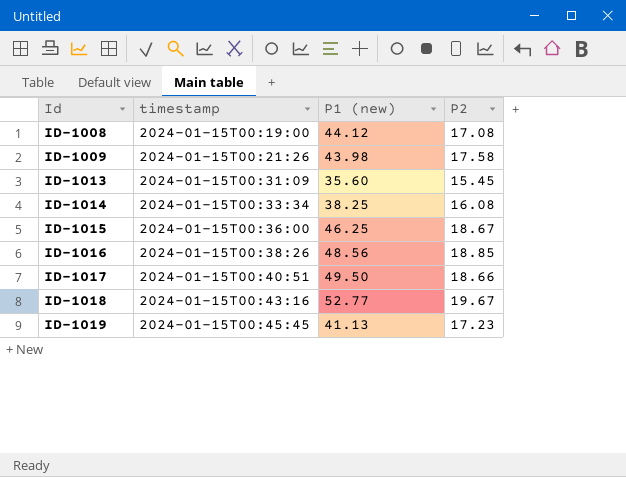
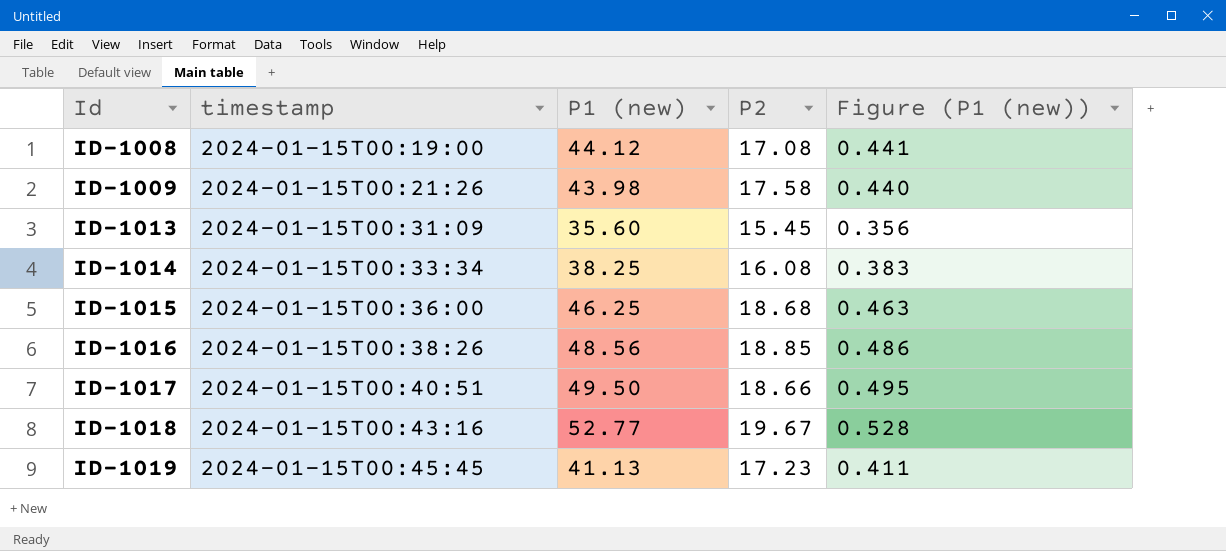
column Figure (P1 (new)) | formula: none -> [P1 (new)] * 0.01
ID-1015 | P2: 18.67 -> 18.68

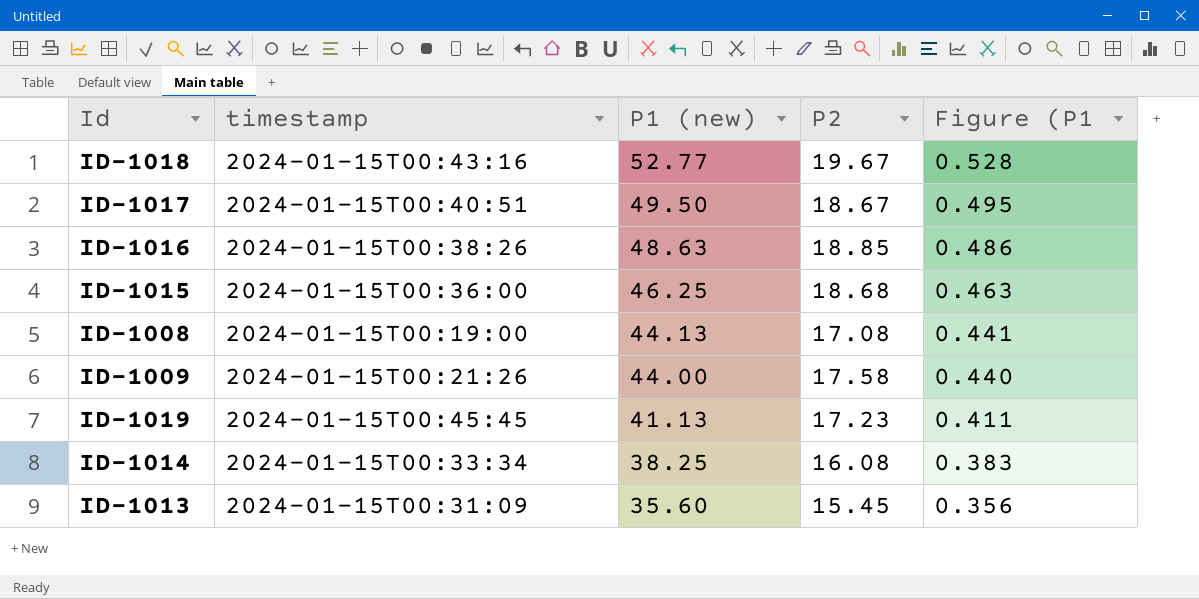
row order: Id ascending -> P1 (new) descending
column name: Figure (P1 (new)) -> Figure (P1
ID-1017 | P2: 18.66 -> 18.67
ID-1016 | P1 (new): 48.56 -> 48.63
ID-1008 | P1 (new): 44.12 -> 44.13
ID-1009 | P1 (new): 43.98 -> 44.00

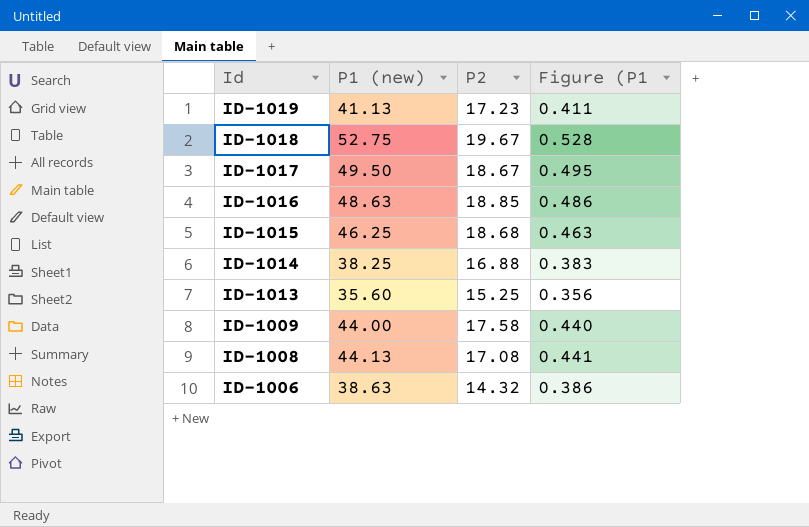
row order: P1 (new) descending -> Id descending
column timestamp | position: 2 -> none
ID-1018 | P1 (new): 52.77 -> 52.75
ID-1014 | P2: 16.08 -> 16.88
ID-1013 | P2: 15.45 -> 15.25
row ID-1006: none -> 38.63 | 14.32 | 0.386

